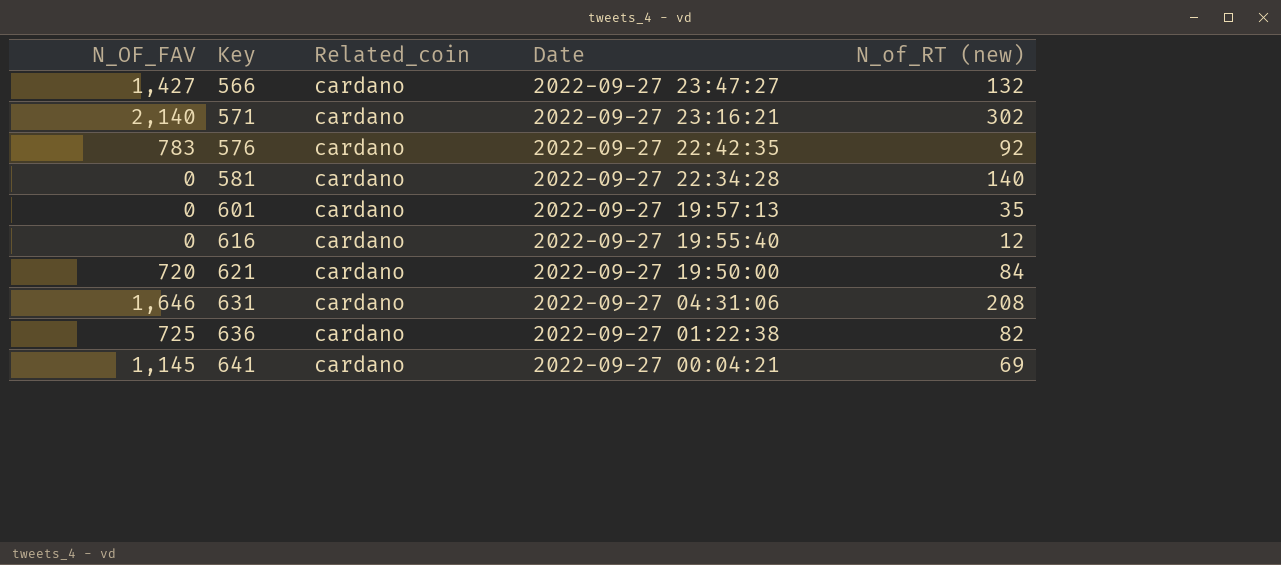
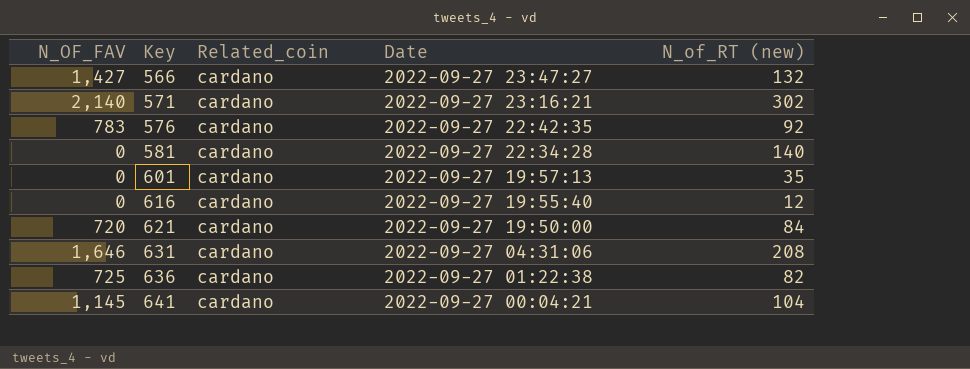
641 | N_of_RT (new): 69 -> 104

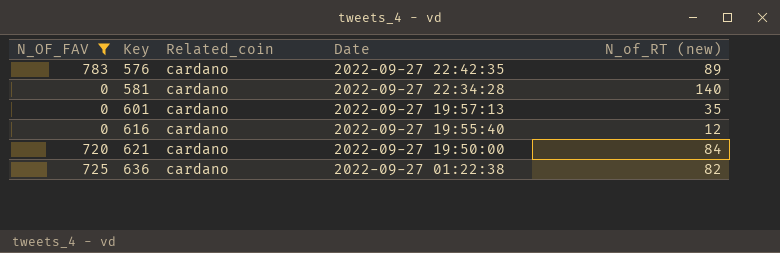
filter: none -> N_OF_FAV <= 783
576 | N_of_RT (new): 92 -> 89

